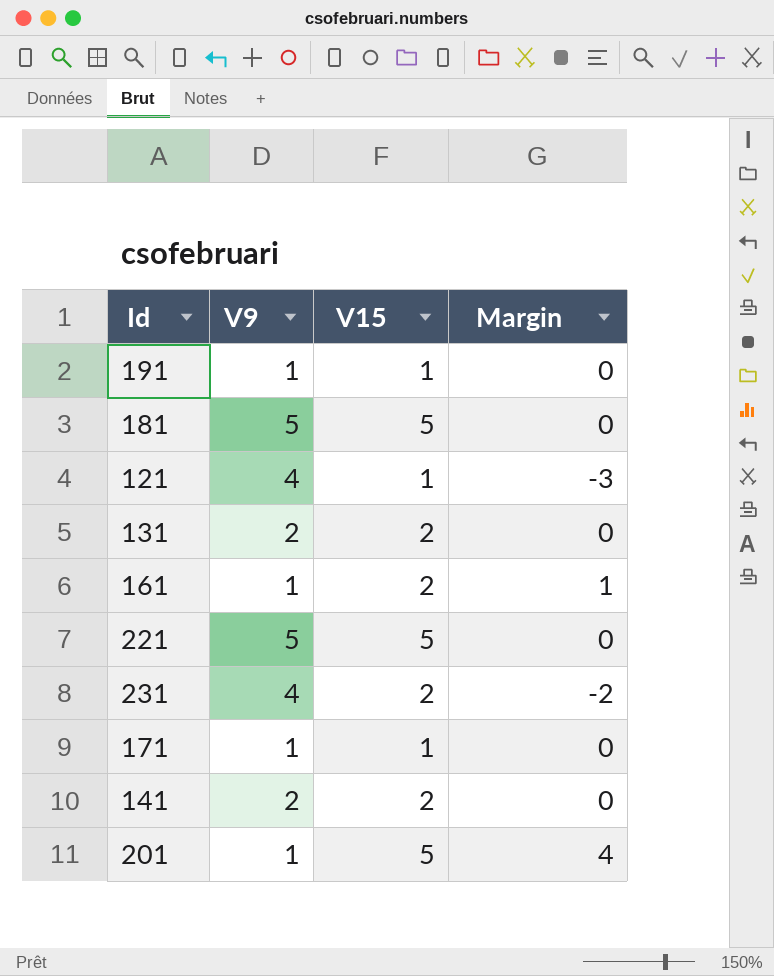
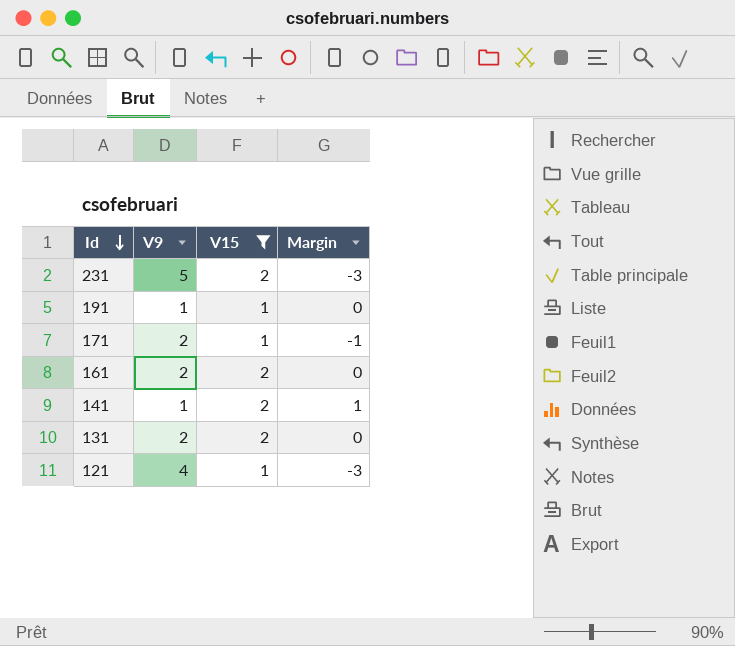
filter: none -> V15 != 5
row order: none -> Id descending
231 | V9: 4 -> 5
231 | Margin: -2 -> -3
171 | V9: 1 -> 2
171 | Margin: 0 -> -1
161 | V9: 1 -> 2
161 | Margin: 1 -> 0
141 | V9: 2 -> 1
141 | Margin: 0 -> 1

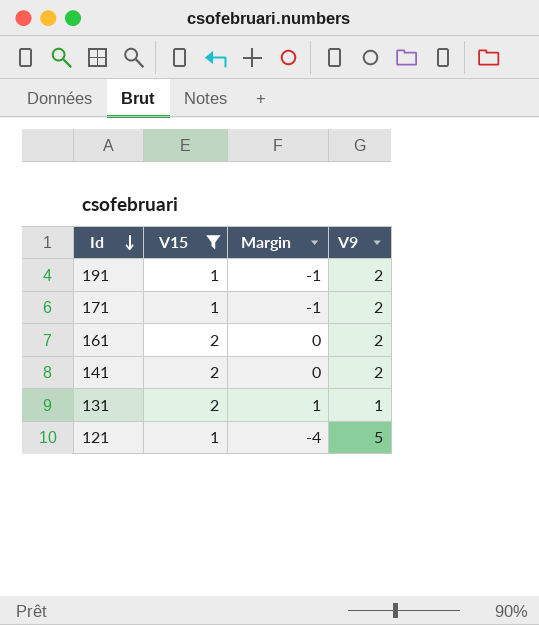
column V9 | position: 2 -> 4
row 231: 5 | 2 | -3 -> none
191 | Margin: 0 -> -1
191 | V9: 1 -> 2
141 | Margin: 1 -> 0
141 | V9: 1 -> 2
131 | Margin: 0 -> 1
131 | V9: 2 -> 1
121 | Margin: -3 -> -4
121 | V9: 4 -> 5

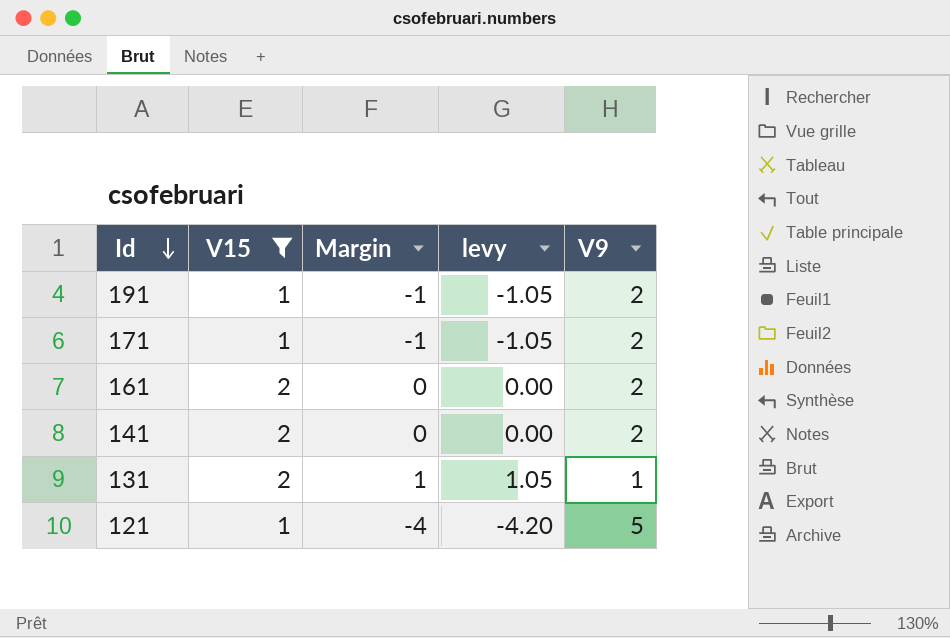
column levy | formula: none -> [Margin] * 1.05

